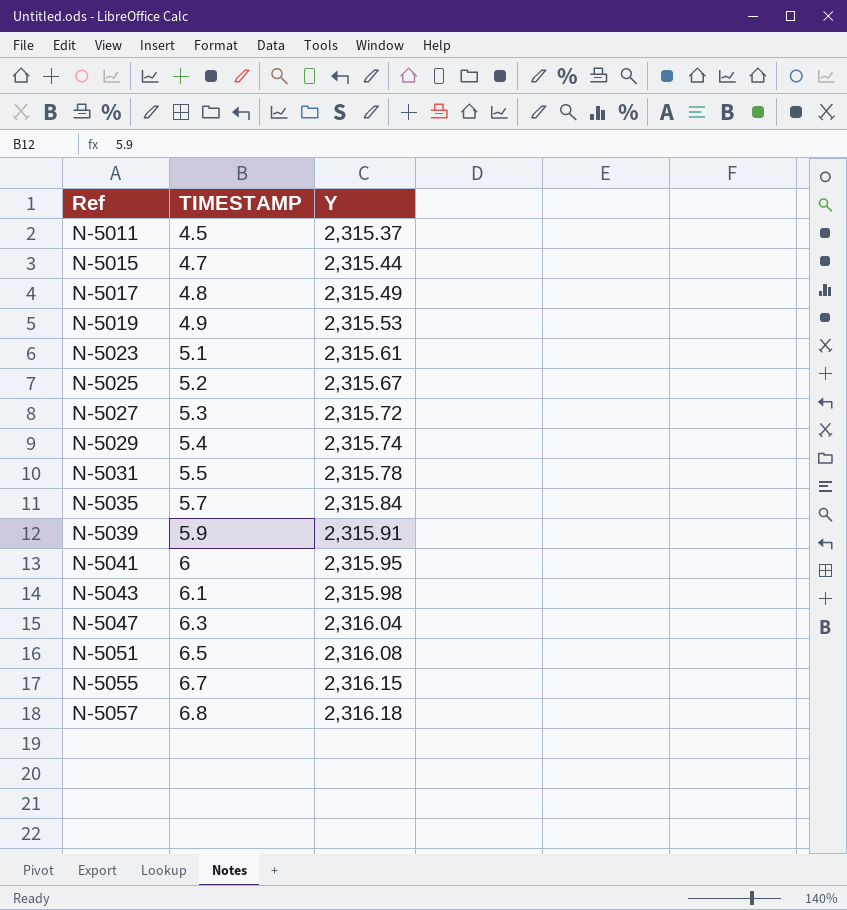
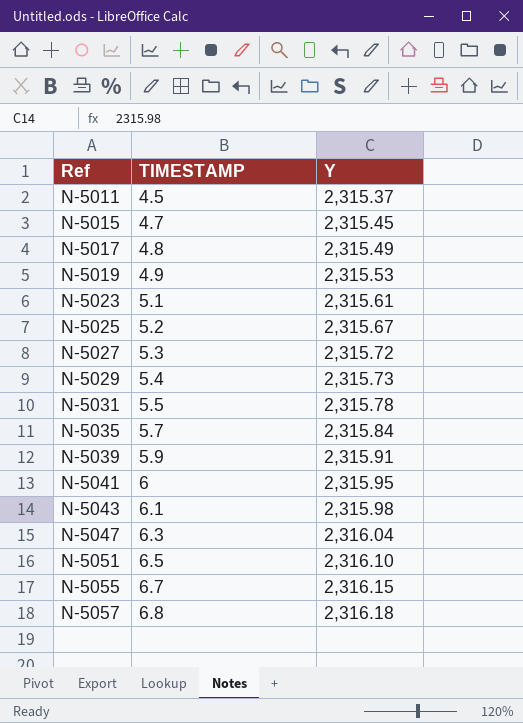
N-5015 | Y: 2,315.44 -> 2,315.45
N-5029 | Y: 2,315.74 -> 2,315.73
N-5051 | Y: 2,316.08 -> 2,316.10

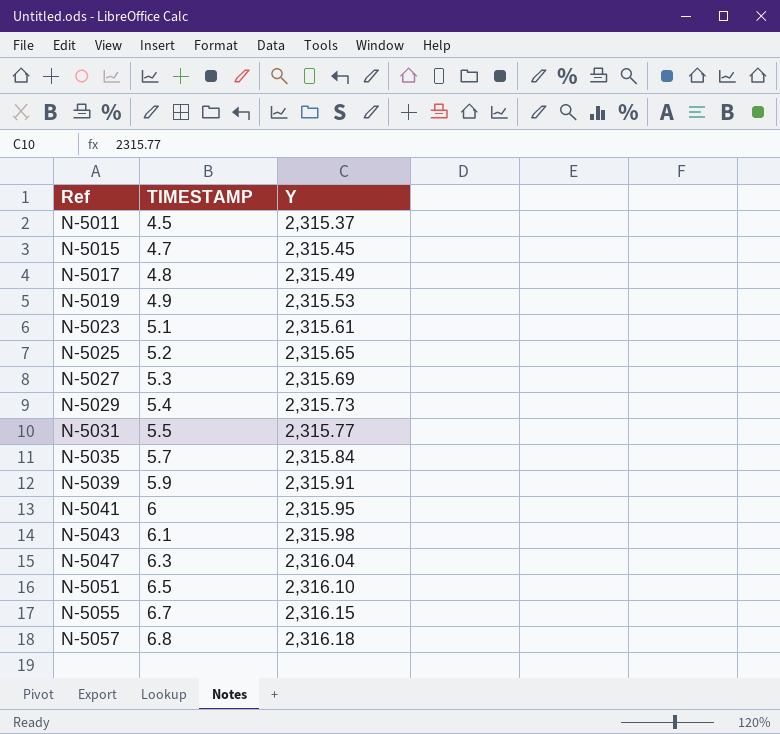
N-5025 | Y: 2,315.67 -> 2,315.65
N-5027 | Y: 2,315.72 -> 2,315.69
N-5031 | Y: 2,315.78 -> 2,315.77

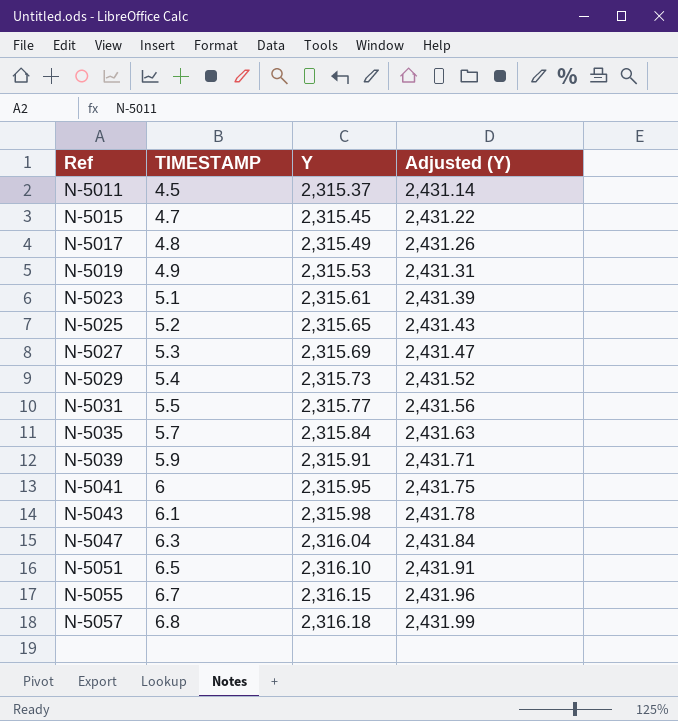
column Adjusted (Y) | formula: none -> [Y] * 1.05

